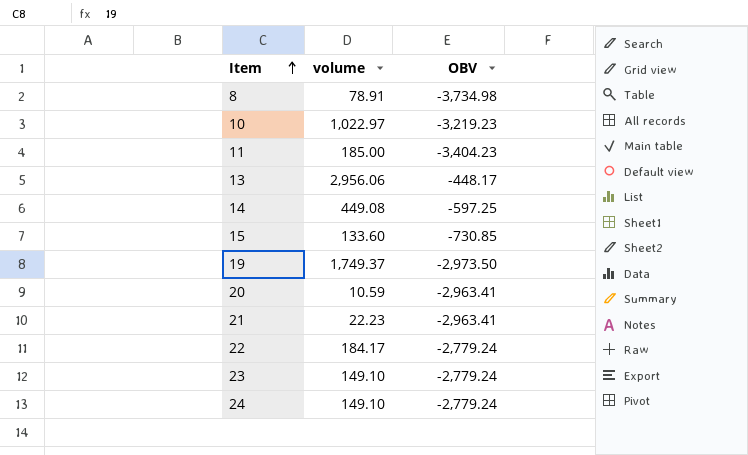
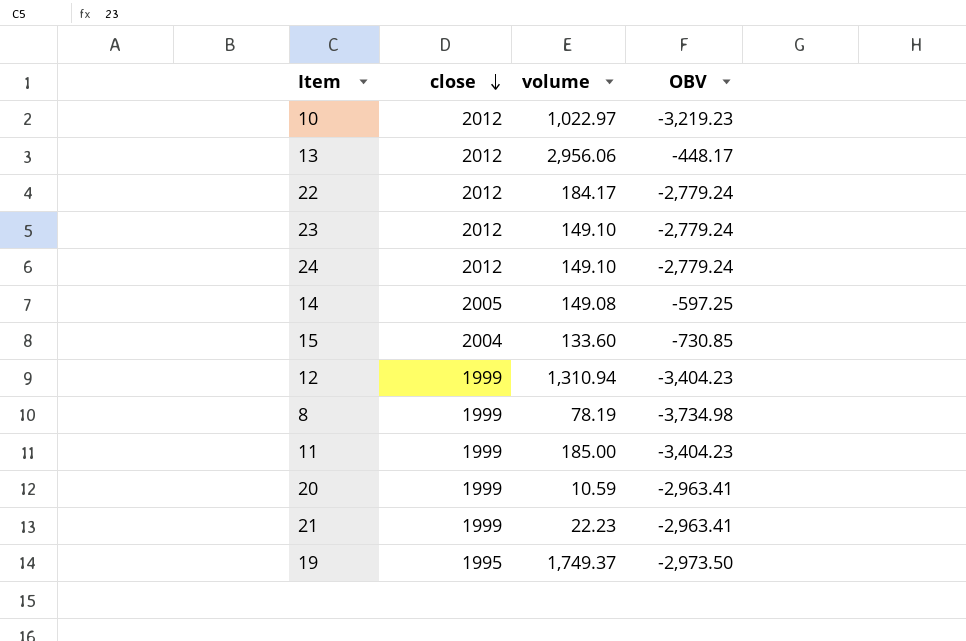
row order: Item ascending -> close descending
column close | position: none -> 2
14 | volume: 449.08 -> 149.08
row 12: none -> 1999 | 1,310.94 | -3,404.23
8 | volume: 78.91 -> 78.19

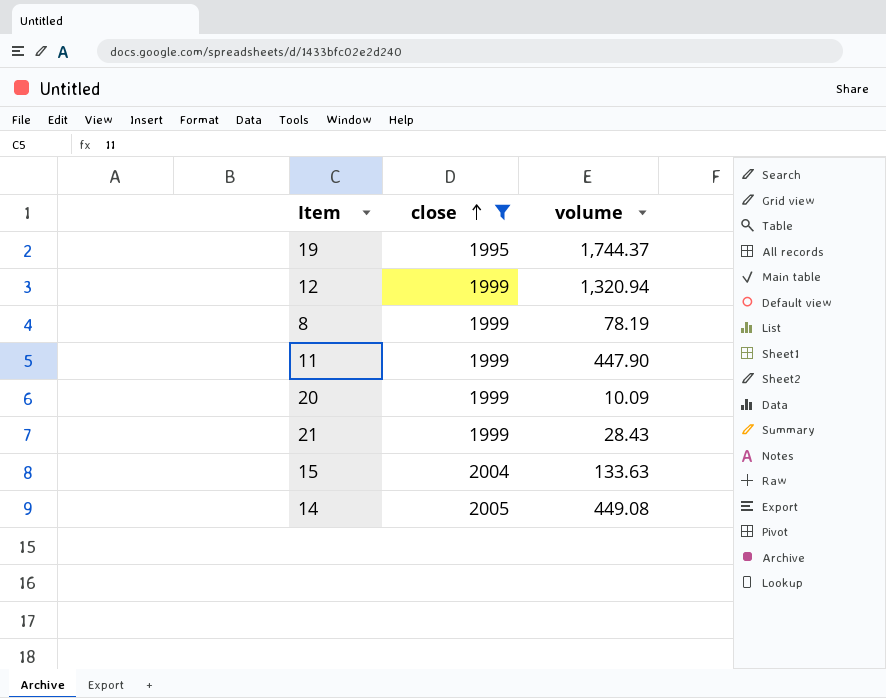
filter: none -> close != 2012
row order: close descending -> close ascending
column OBV | position: 4 -> none
19 | volume: 1,749.37 -> 1,744.37
12 | volume: 1,310.94 -> 1,320.94
11 | volume: 185.00 -> 447.90
20 | volume: 10.59 -> 10.09
21 | volume: 22.23 -> 28.43
15 | volume: 133.60 -> 133.63
14 | volume: 149.08 -> 449.08

